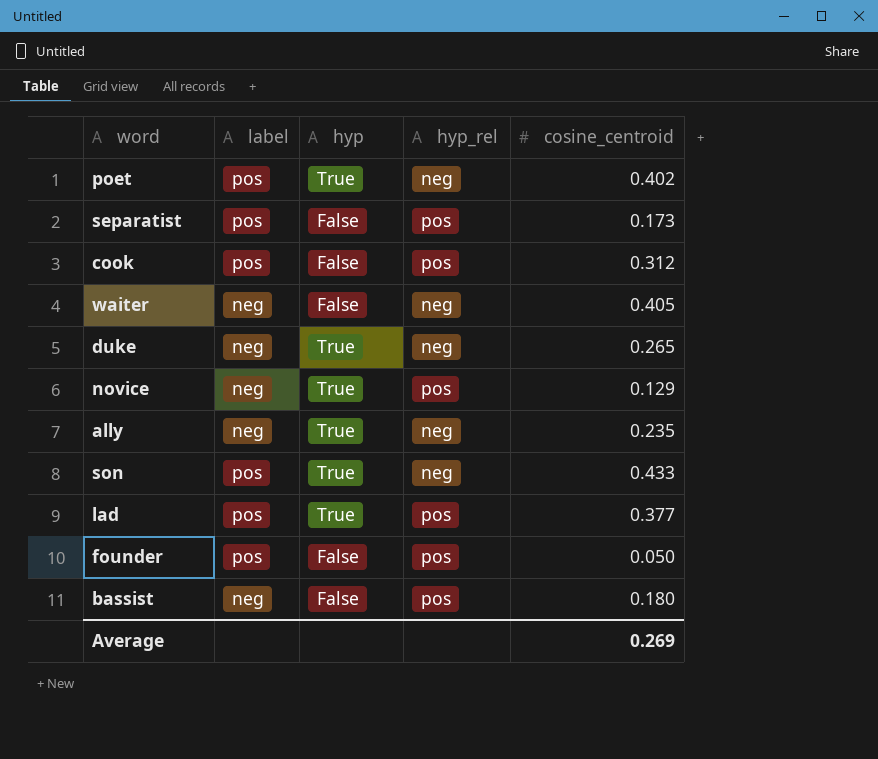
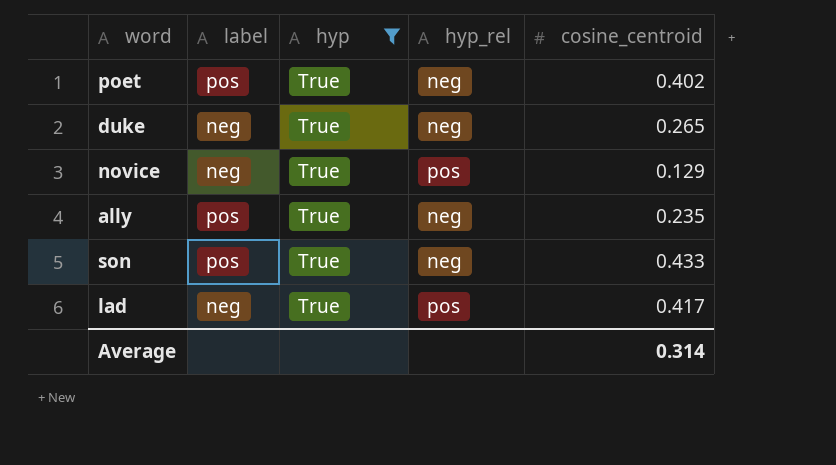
filter: none -> hyp = True
ally | label: neg -> pos
lad | label: pos -> neg
lad | cosine_centroid: 0.377 -> 0.417
Average | cosine_centroid: 0.269 -> 0.314

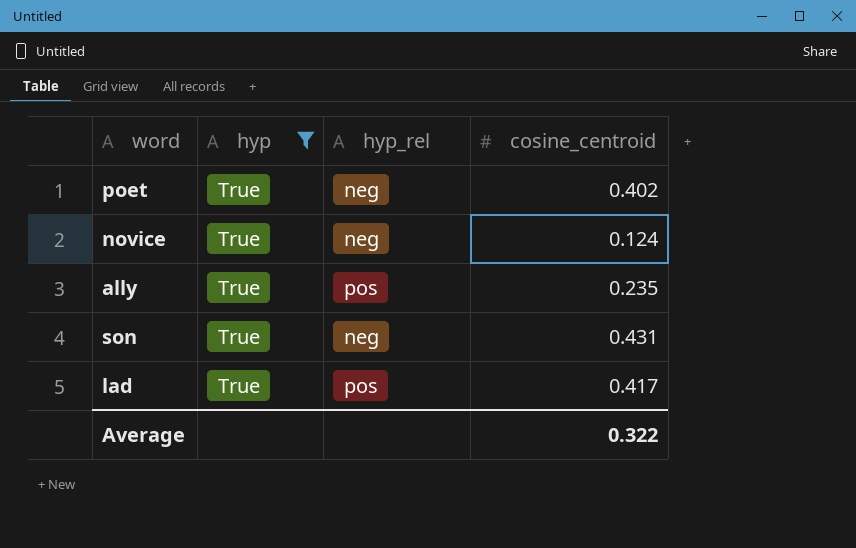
column label | position: 2 -> none
row duke: neg | True | neg | 0.265 -> none
novice | hyp_rel: pos -> neg
novice | cosine_centroid: 0.129 -> 0.124
ally | hyp_rel: neg -> pos
son | cosine_centroid: 0.433 -> 0.431
Average | cosine_centroid: 0.314 -> 0.322

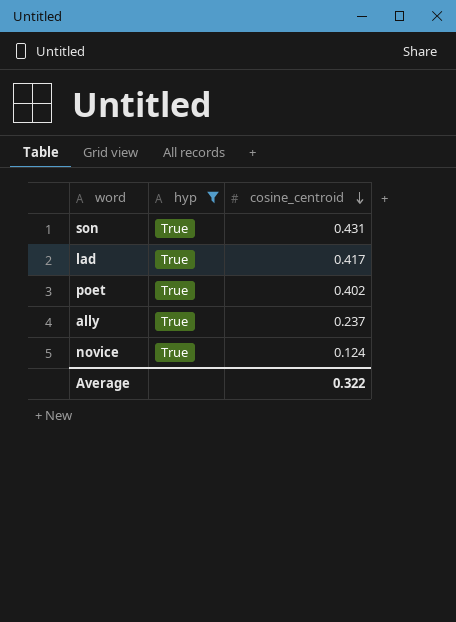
row order: none -> cosine_centroid descending
column hyp_rel | position: 3 -> none
ally | cosine_centroid: 0.235 -> 0.237

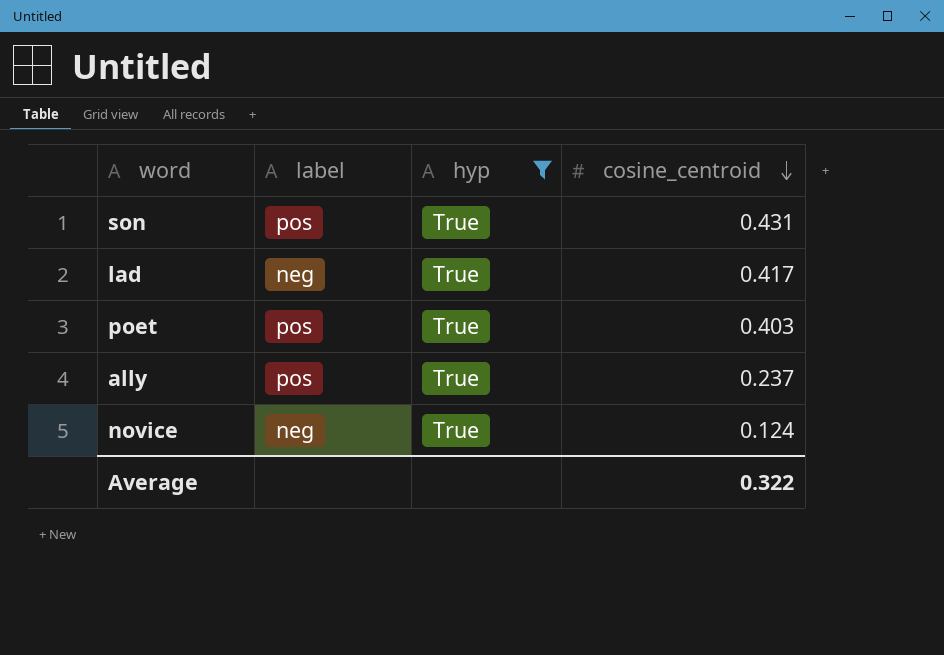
column label | position: none -> 2
poet | cosine_centroid: 0.402 -> 0.403

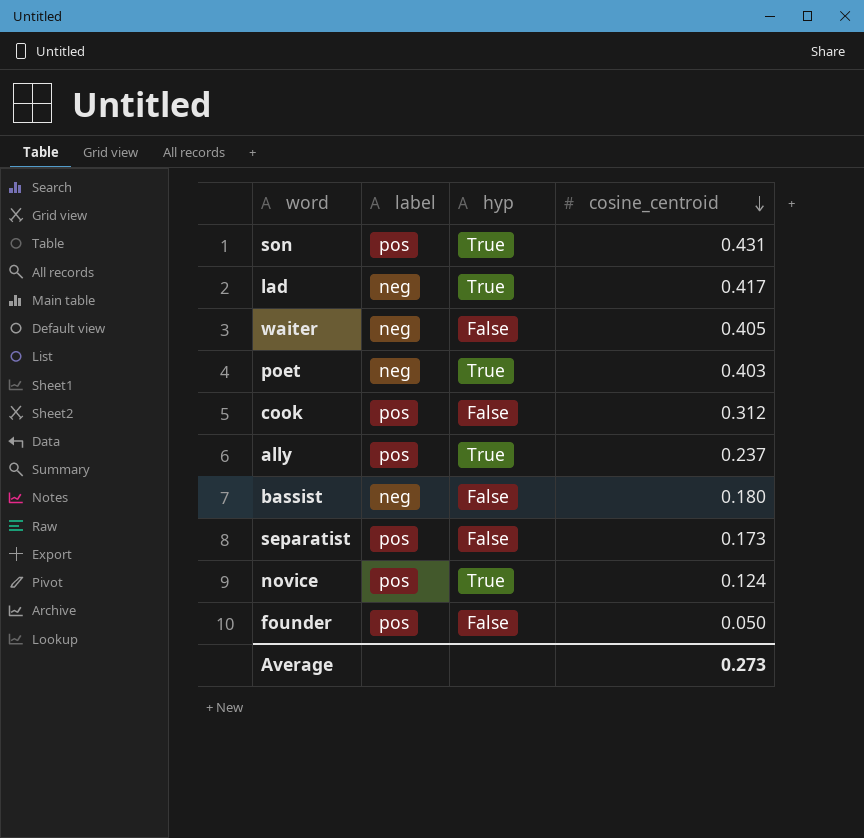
filter: hyp = True -> none
poet | label: pos -> neg
novice | label: neg -> pos
Average | cosine_centroid: 0.322 -> 0.273

